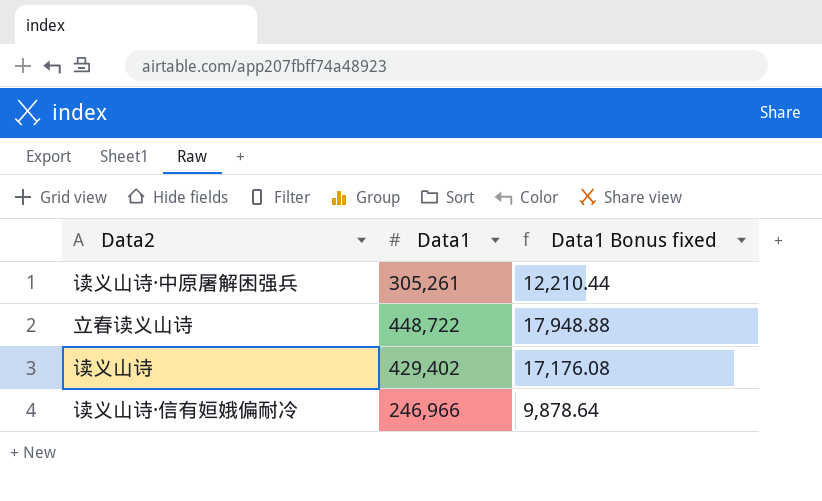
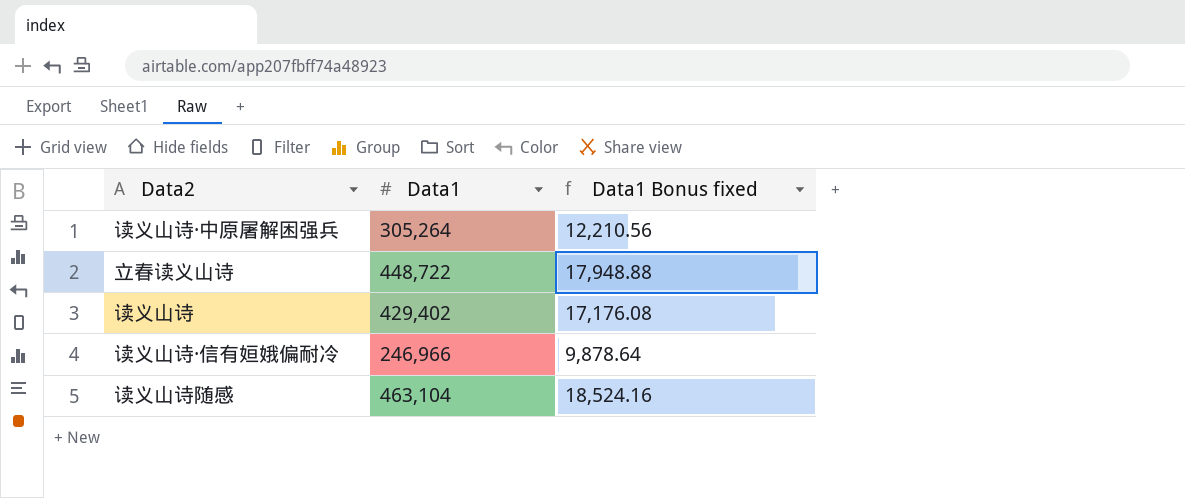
读义山诗·中原屠解困强兵 | Data1: 305,261 -> 305,264
读义山诗·中原屠解困强兵 | Data1 Bonus fixed: 12,210.44 -> 12,210.56
row 读义山诗随感: none -> 463,104 | 18,524.16

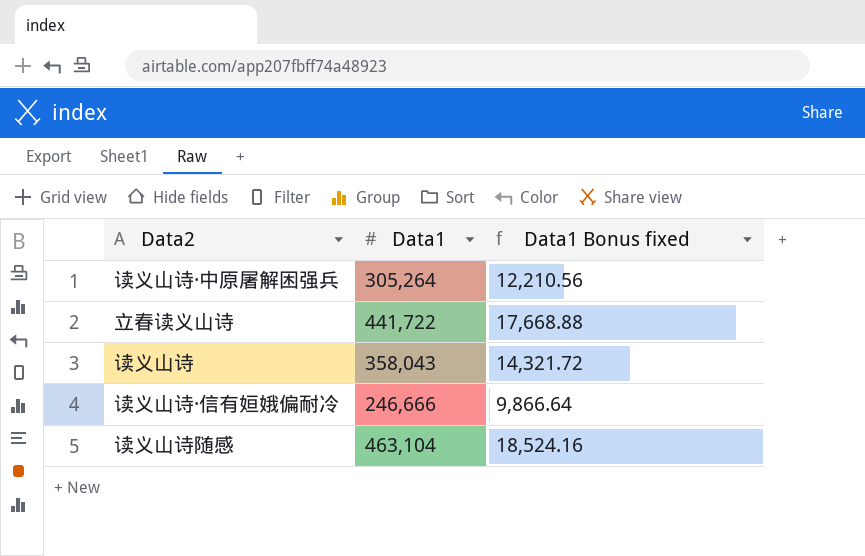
立春读义山诗 | Data1: 448,722 -> 441,722
立春读义山诗 | Data1 Bonus fixed: 17,948.88 -> 17,668.88
读义山诗 | Data1: 429,402 -> 358,043
读义山诗 | Data1 Bonus fixed: 17,176.08 -> 14,321.72
读义山诗·信有姮娥偏耐冷 | Data1: 246,966 -> 246,666
读义山诗·信有姮娥偏耐冷 | Data1 Bonus fixed: 9,878.64 -> 9,866.64

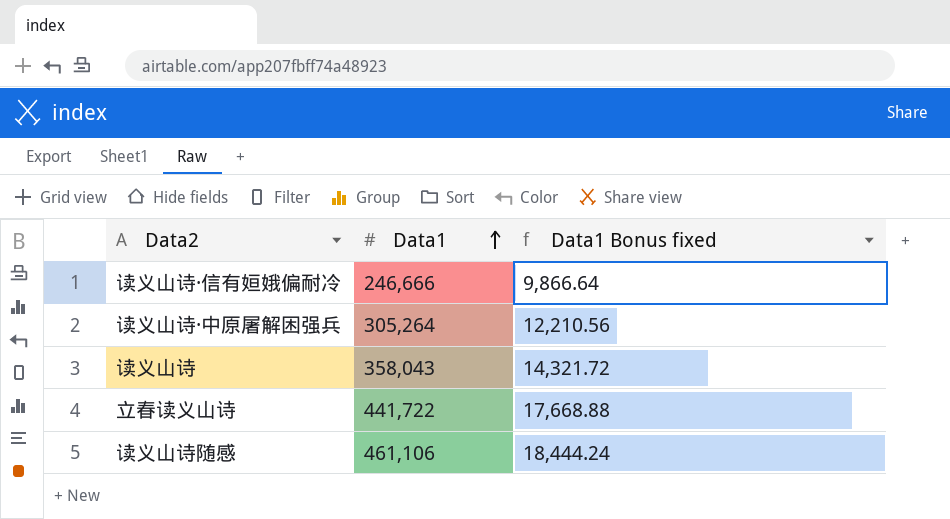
row order: none -> Data1 ascending
读义山诗随感 | Data1: 463,104 -> 461,106
读义山诗随感 | Data1 Bonus fixed: 18,524.16 -> 18,444.24

